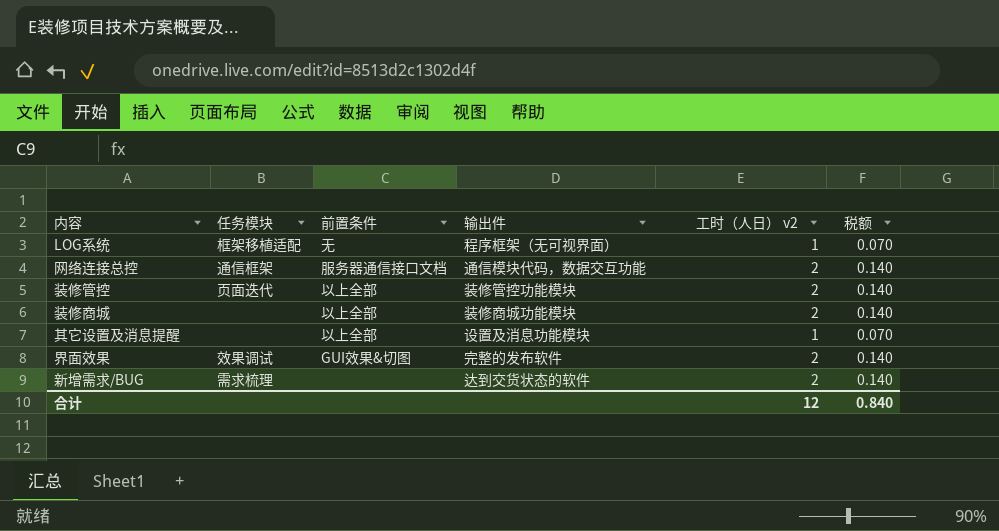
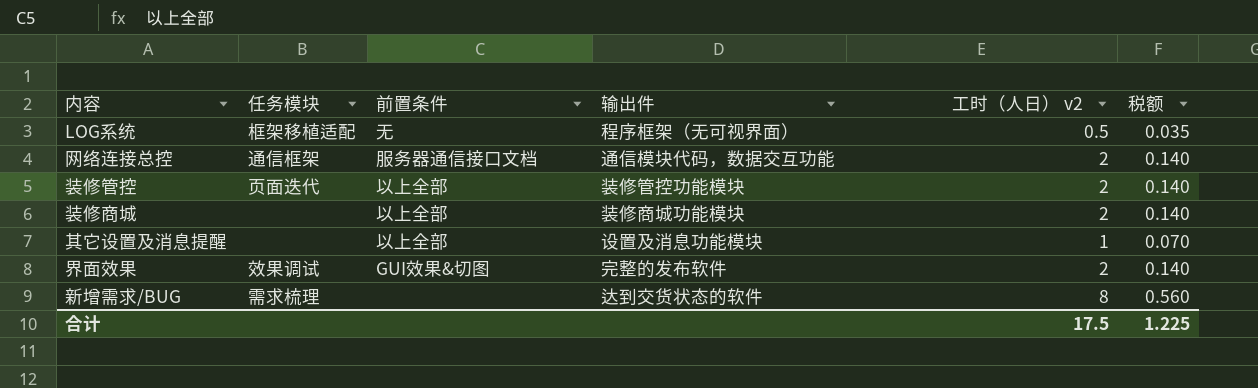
LOG系统 | 工时（人日） v2: 1 -> 0.5
LOG系统 | 税额: 0.070 -> 0.035
新增需求/BUG | 工时（人日） v2: 2 -> 8
新增需求/BUG | 税额: 0.140 -> 0.560
合计 | 工时（人日） v2: 12 -> 17.5
合计 | 税额: 0.840 -> 1.225

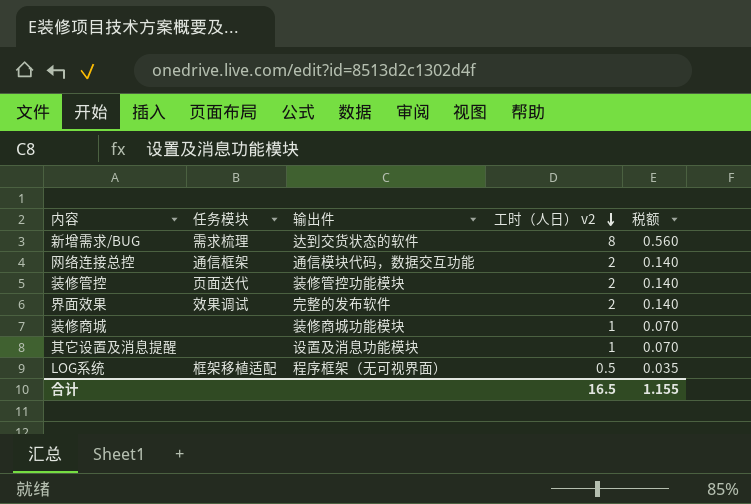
row order: none -> 工时（人日） v2 descending
column 前置条件 | position: 3 -> none
装修商城 | 工时（人日） v2: 2 -> 1
装修商城 | 税额: 0.140 -> 0.070
合计 | 工时（人日） v2: 17.5 -> 16.5
合计 | 税额: 1.225 -> 1.155

